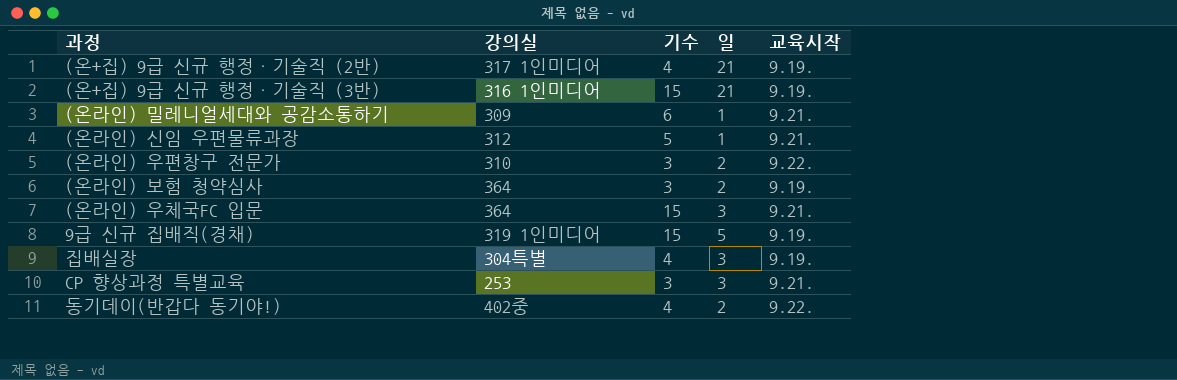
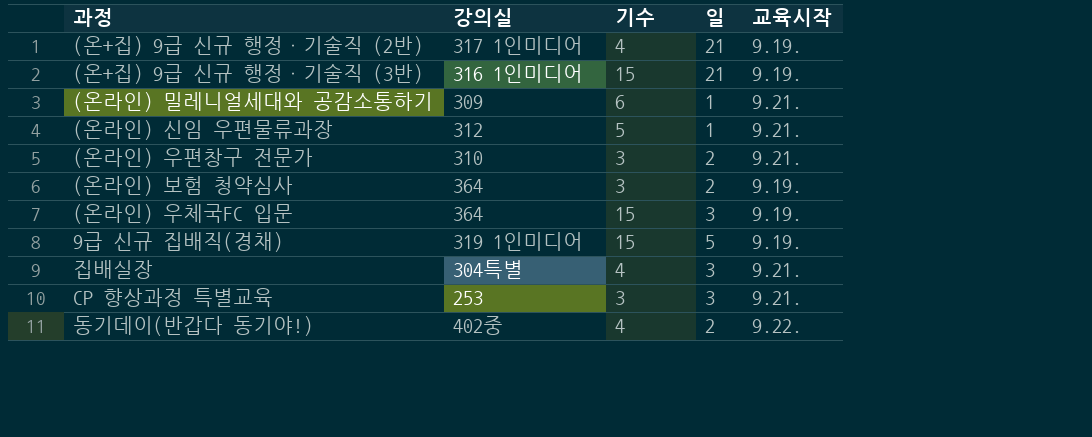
(온라인) 우편창구 전문가 | 교육시작: 9.22. -> 9.21.
(온라인) 우체국FC 입문 | 교육시작: 9.21. -> 9.19.
집배실장 | 교육시작: 9.19. -> 9.21.

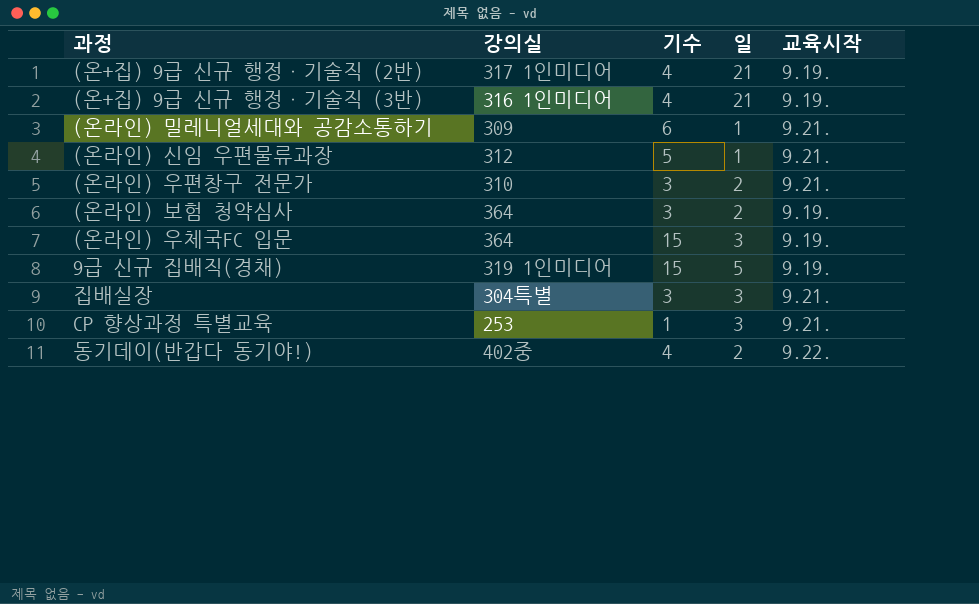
(온+집) 9급 신규 행정ㆍ기술직 (3반) | 기수: 15 -> 4
집배실장 | 기수: 4 -> 3
CP 향상과정 특별교육 | 기수: 3 -> 1

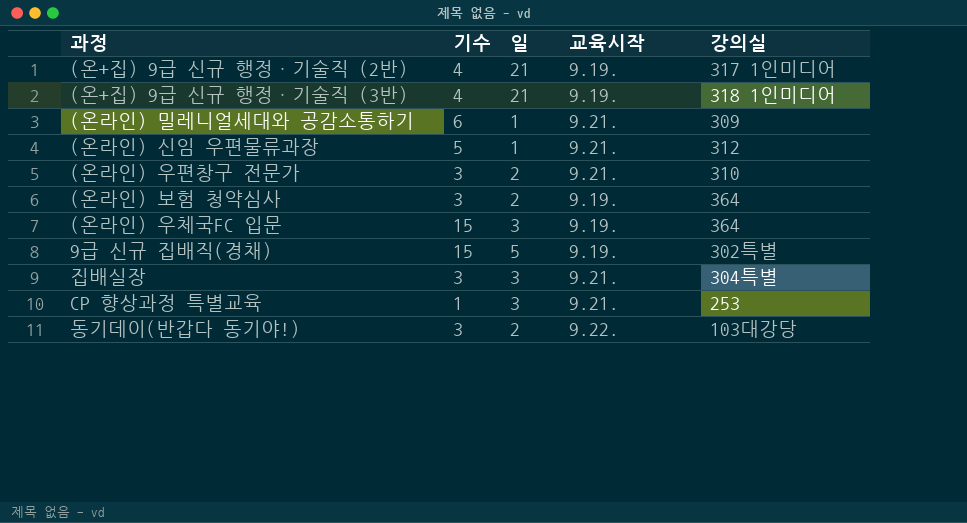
column 강의실 | position: 2 -> 5
(온+집) 9급 신규 행정ㆍ기술직 (3반) | 강의실: 316 1인미디어 -> 318 1인미디어
9급 신규 집배직(경채) | 강의실: 319 1인미디어 -> 302특별
동기데이(반갑다 동기야!) | 기수: 4 -> 3
동기데이(반갑다 동기야!) | 강의실: 402중 -> 103대강당

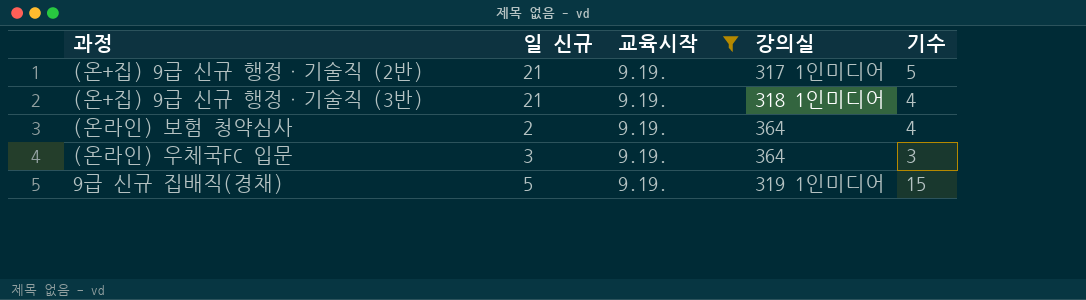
filter: none -> 교육시작 = 9.19.
column name: 일 -> 일 신규
column 기수 | position: 2 -> 5
(온+집) 9급 신규 행정ㆍ기술직 (2반) | 기수: 4 -> 5
(온라인) 보험 청약심사 | 기수: 3 -> 4
(온라인) 우체국FC 입문 | 기수: 15 -> 3
9급 신규 집배직(경채) | 강의실: 302특별 -> 319 1인미디어

